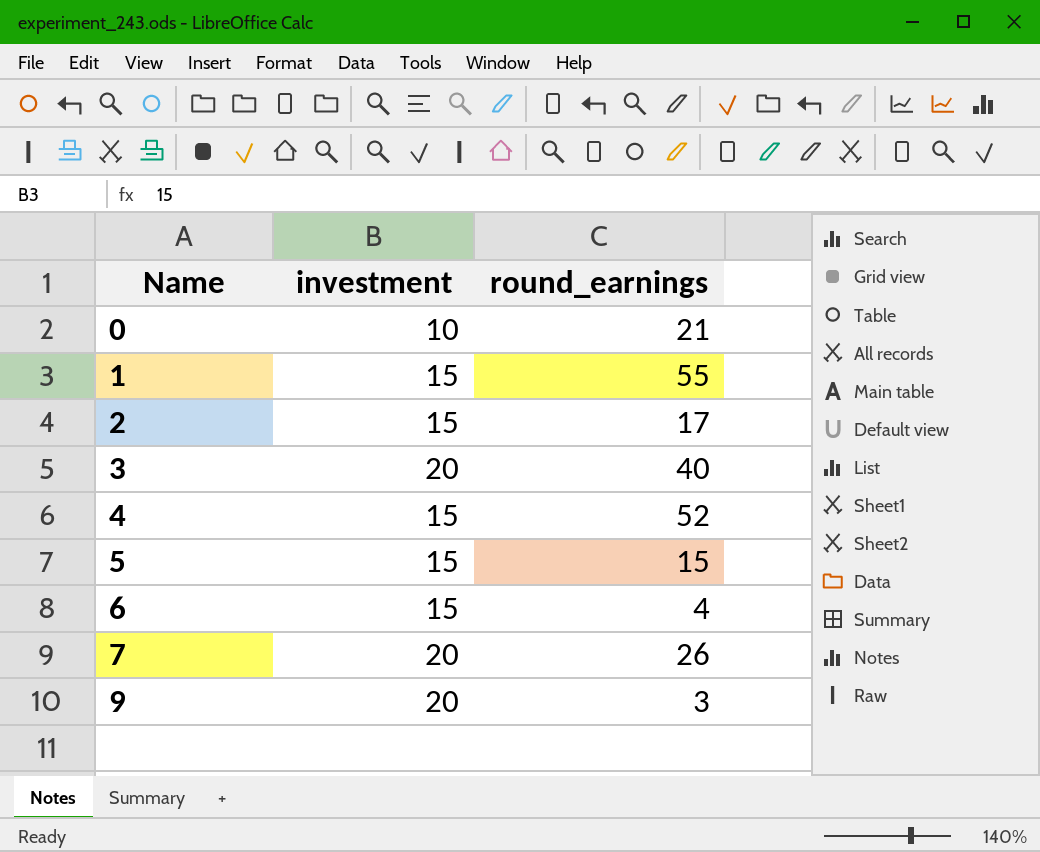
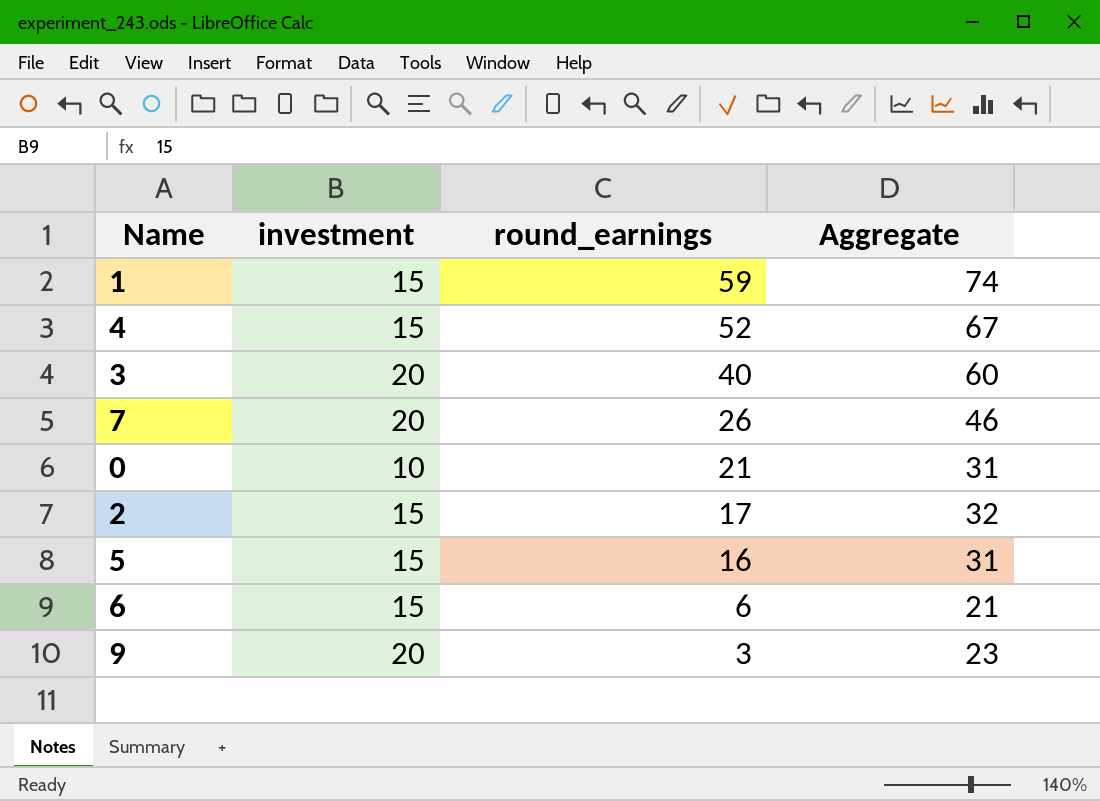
row order: Name ascending -> round_earnings descending
column Aggregate | formula: none -> [investment] + [round_earnings]
1 | round_earnings: 55 -> 59
5 | round_earnings: 15 -> 16
6 | round_earnings: 4 -> 6

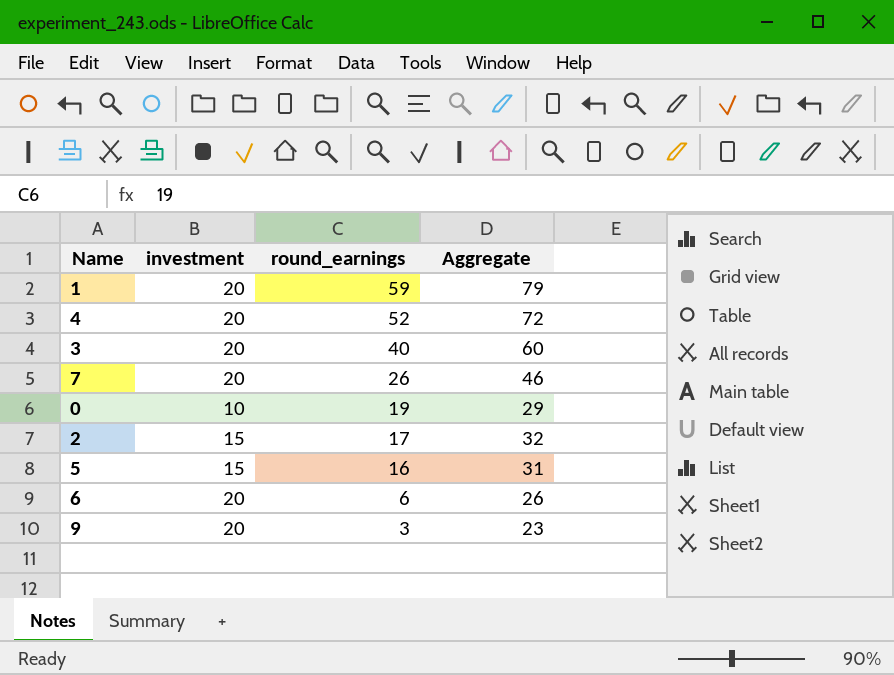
1 | investment: 15 -> 20
1 | Aggregate: 74 -> 79
4 | investment: 15 -> 20
4 | Aggregate: 67 -> 72
0 | round_earnings: 21 -> 19
0 | Aggregate: 31 -> 29
6 | investment: 15 -> 20
6 | Aggregate: 21 -> 26

